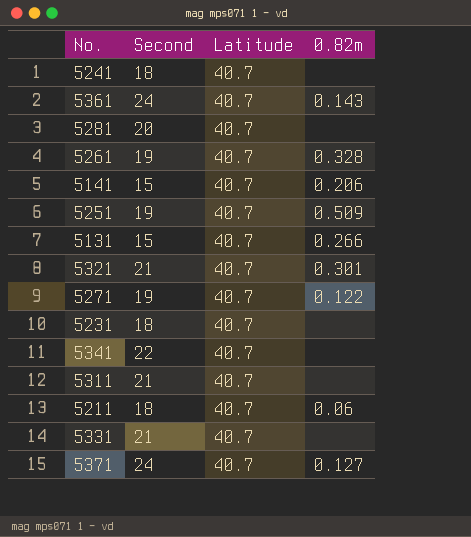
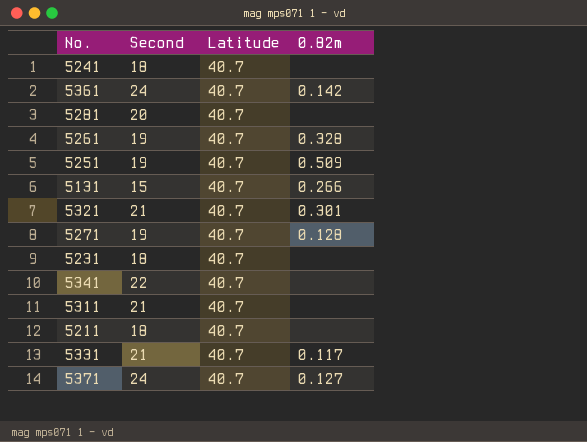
row 5141: 15 | 40.7 | 0.206 -> none
5361 | 0.82m: 0.143 -> 0.142
5271 | 0.82m: 0.122 -> 0.128
5211 | 0.82m: 0.06 -> none
5331 | 0.82m: none -> 0.117

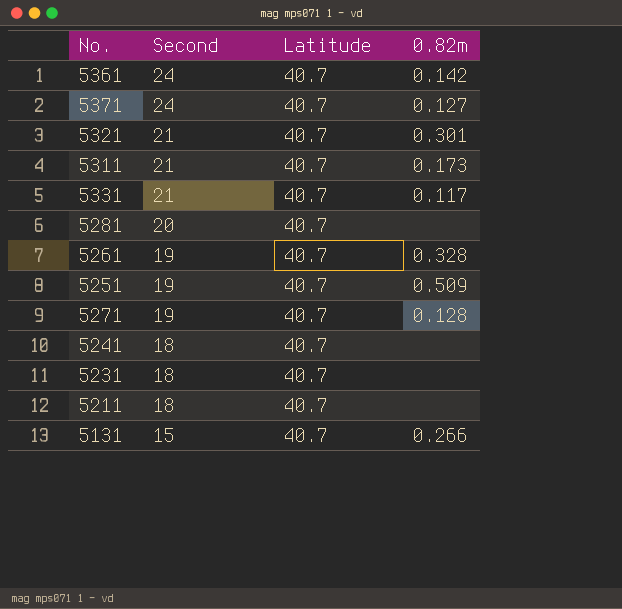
row order: none -> Second descending
row 5341: 22 | 40.7 | none -> none
5311 | 0.82m: none -> 0.173

